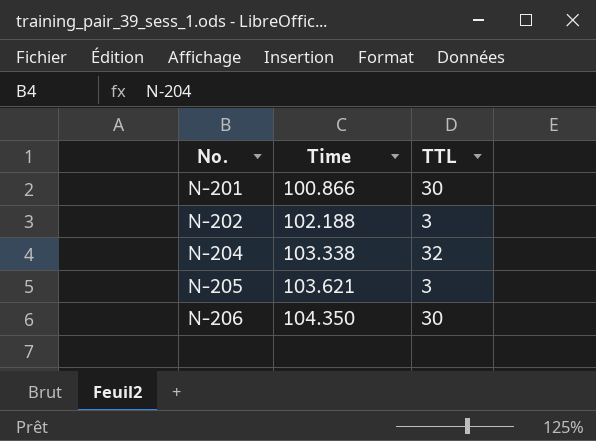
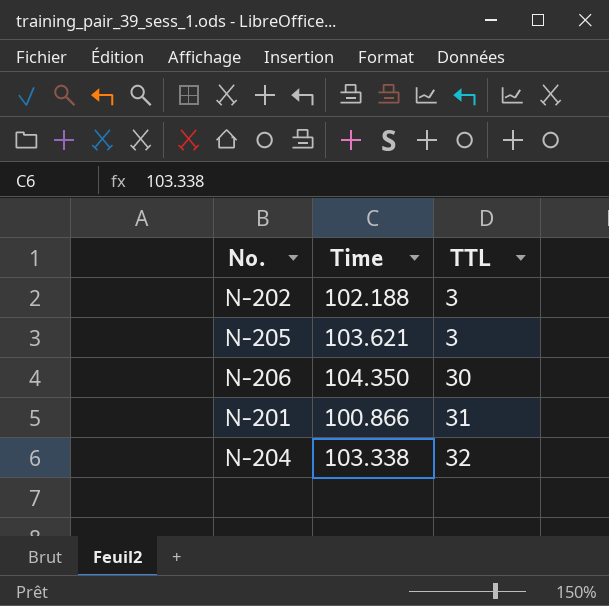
row order: No. ascending -> TTL ascending
N-201 | TTL: 30 -> 31

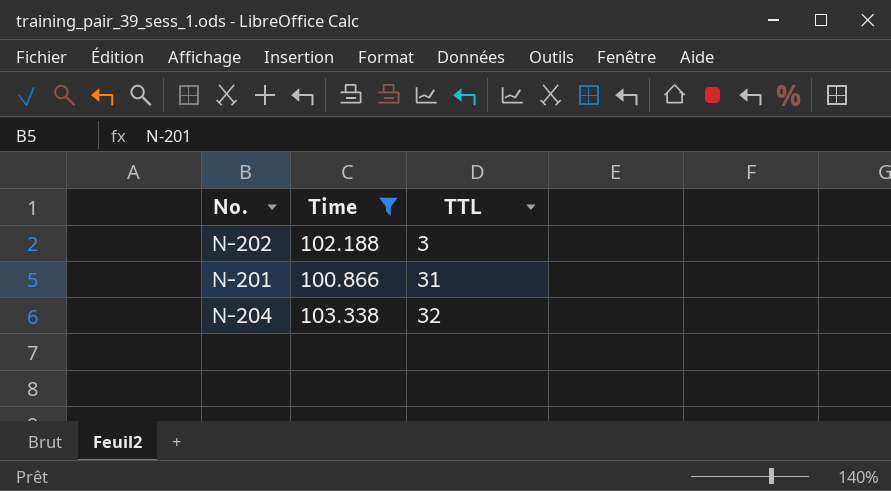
filter: none -> Time <= 103.338

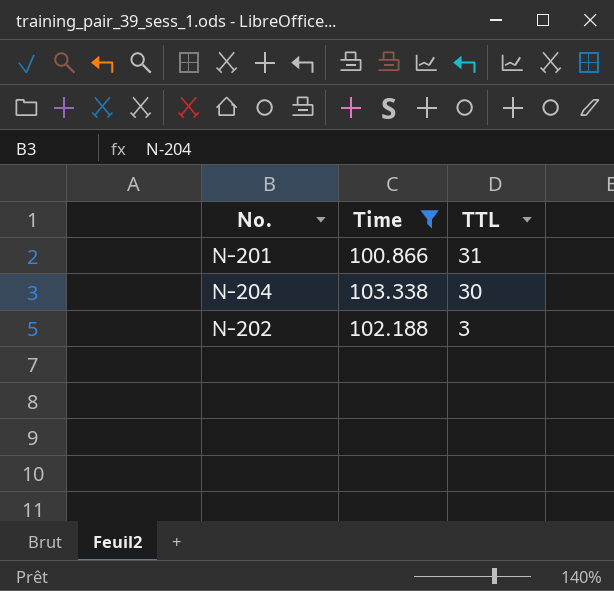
row order: TTL ascending -> TTL descending
N-204 | TTL: 32 -> 30

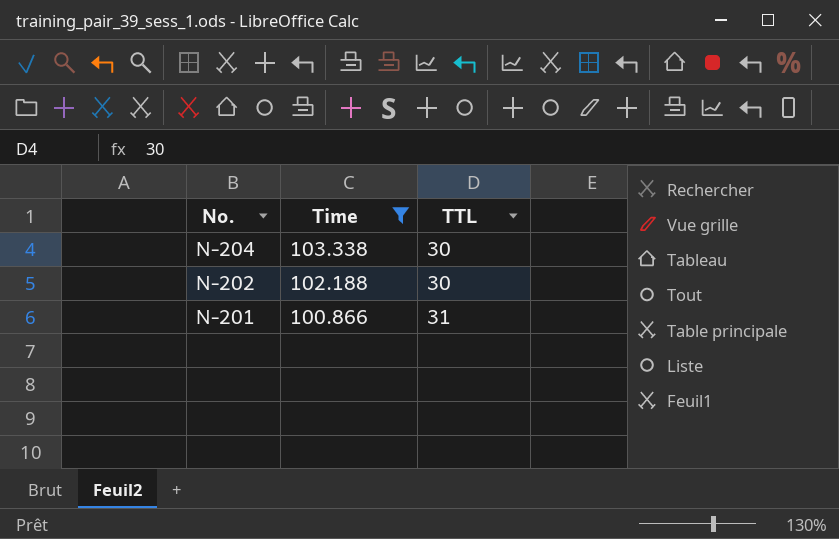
row order: TTL descending -> No. descending
N-202 | TTL: 3 -> 30

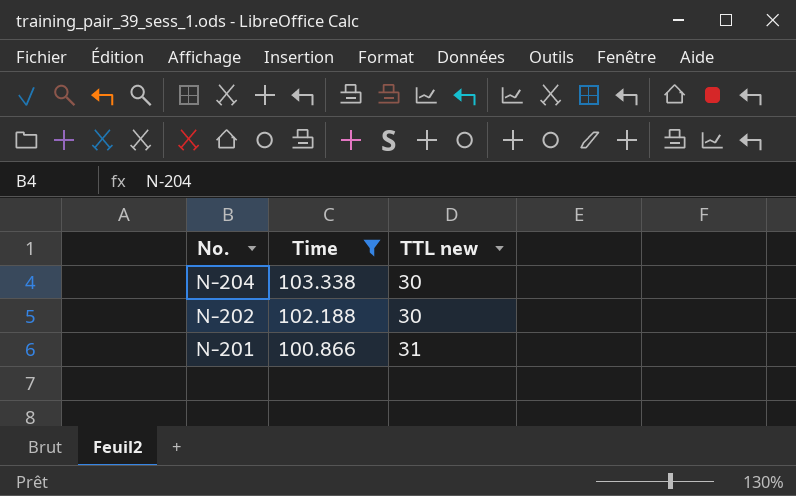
column name: TTL -> TTL new

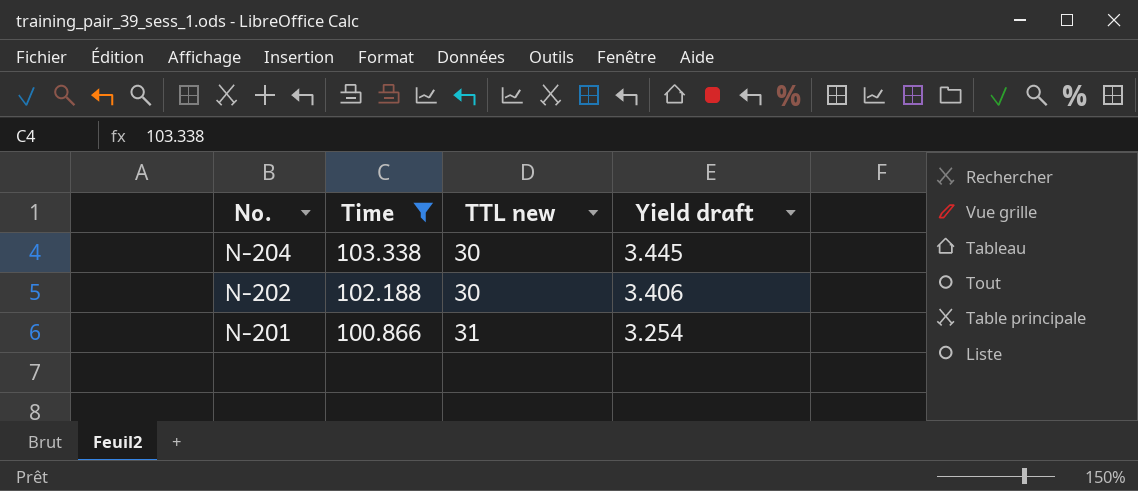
column Yield draft | formula: none -> [Time] / [TTL new]

